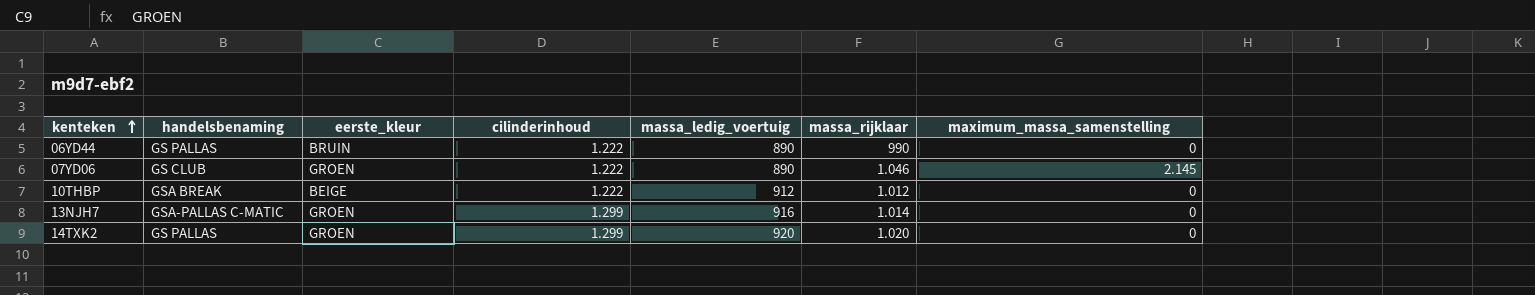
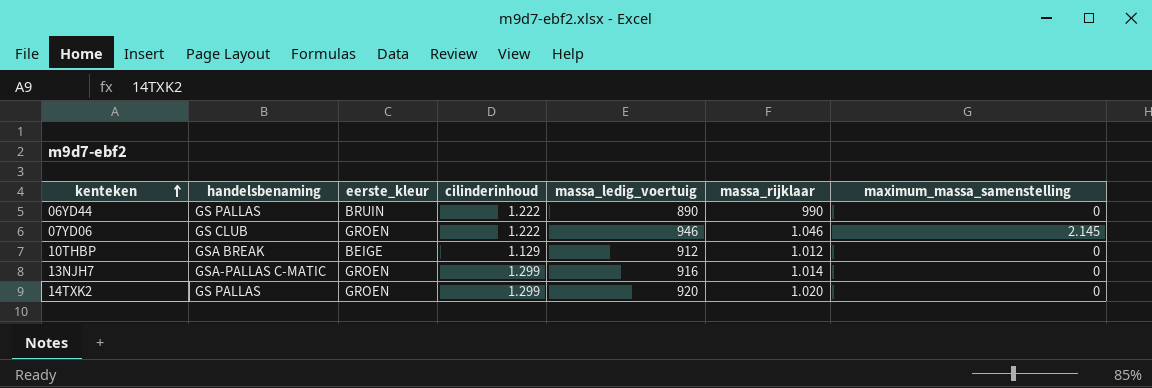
07YD06 | massa_ledig_voertuig: 890 -> 946
10THBP | cilinderinhoud: 1.222 -> 1.129

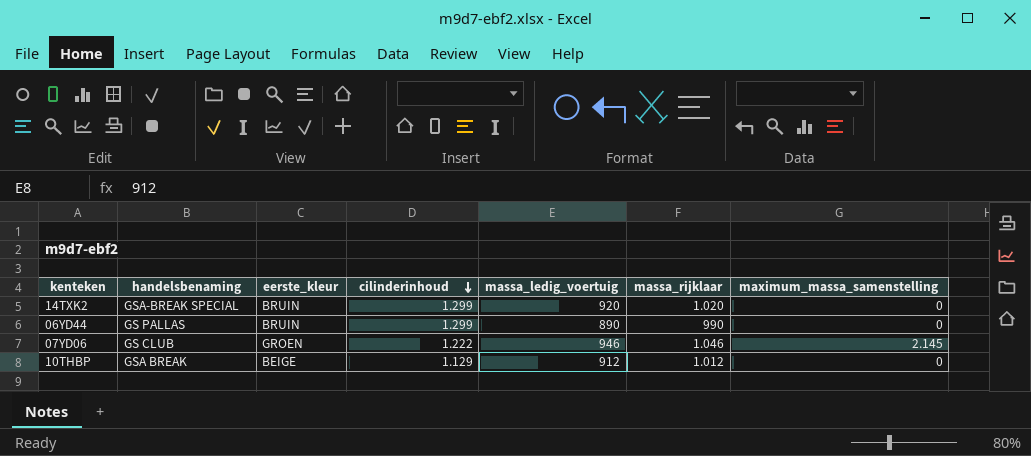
row order: kenteken ascending -> cilinderinhoud descending
row 13NJH7: GSA-PALLAS C-MATIC | GROEN | 1.299 | 916 | 1.014 | 0 -> none
14TXK2 | handelsbenaming: GS PALLAS -> GSA-BREAK SPECIAL
14TXK2 | eerste_kleur: GROEN -> BRUIN
06YD44 | cilinderinhoud: 1.222 -> 1.299

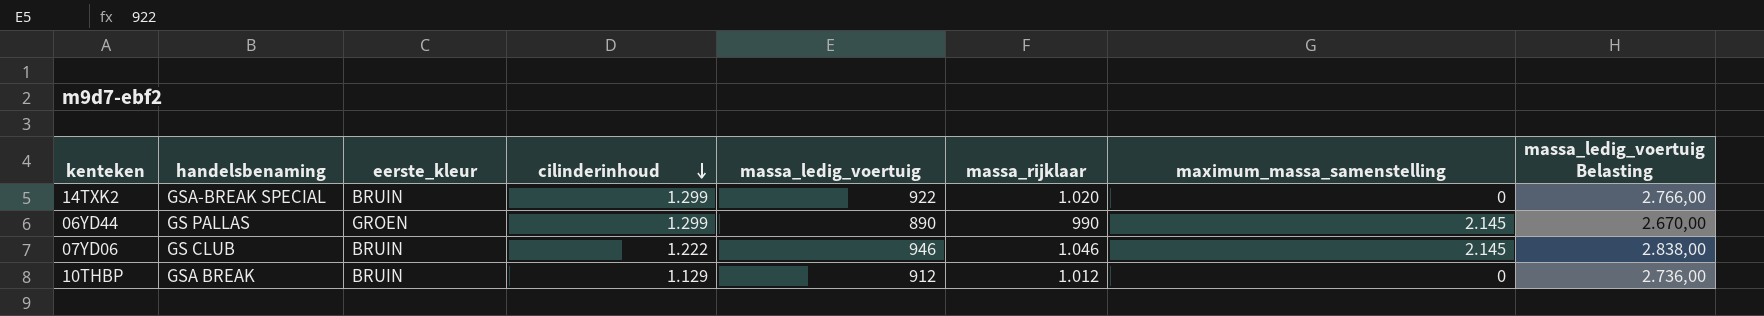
column massa_ledig_voertuig Belasting | formula: none -> [massa_ledig_voertuig] * 3
14TXK2 | massa_ledig_voertuig: 920 -> 922
06YD44 | eerste_kleur: BRUIN -> GROEN
06YD44 | maximum_massa_samenstelling: 0 -> 2.145
07YD06 | eerste_kleur: GROEN -> BRUIN
10THBP | eerste_kleur: BEIGE -> BRUIN

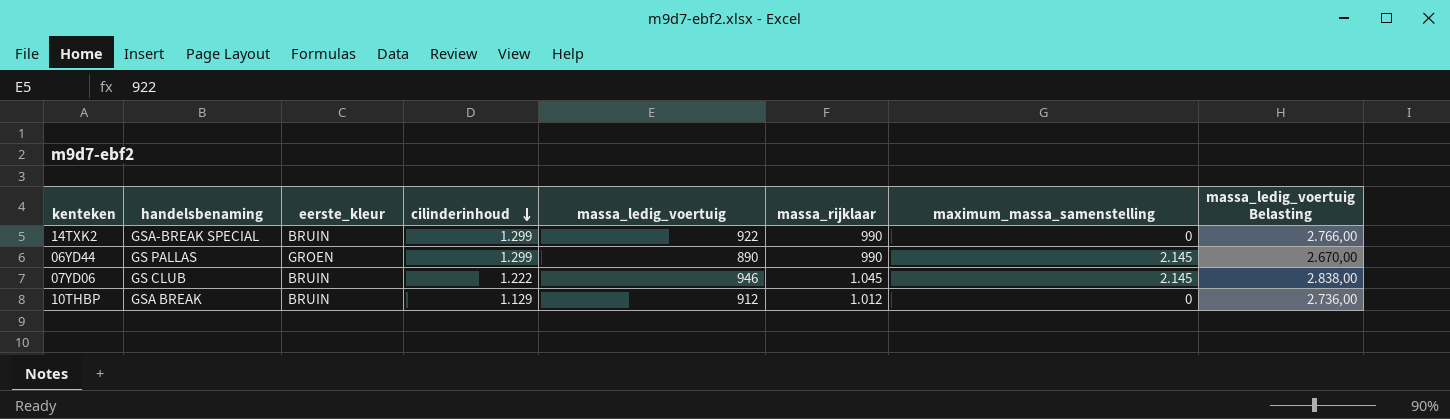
14TXK2 | massa_rijklaar: 1.020 -> 990
07YD06 | massa_rijklaar: 1.046 -> 1.045

